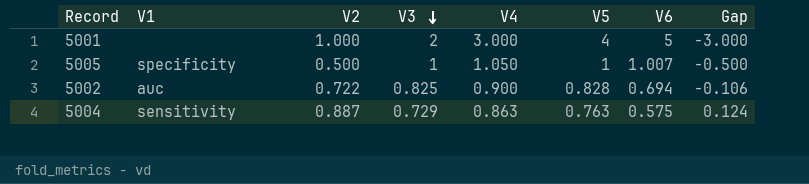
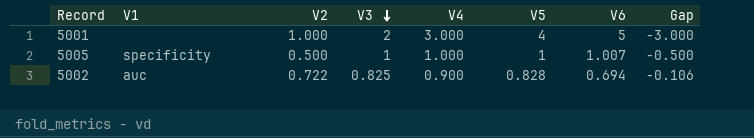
row 5004: sensitivity | 0.887 | 0.729 | 0.863 | 0.763 | 0.575 | 0.124 -> none
5005 | V4: 1.050 -> 1.000

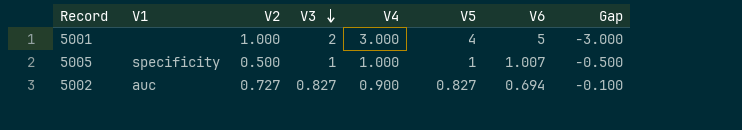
5002 | V2: 0.722 -> 0.727
5002 | V3: 0.825 -> 0.827
5002 | V5: 0.828 -> 0.827
5002 | Gap: -0.106 -> -0.100

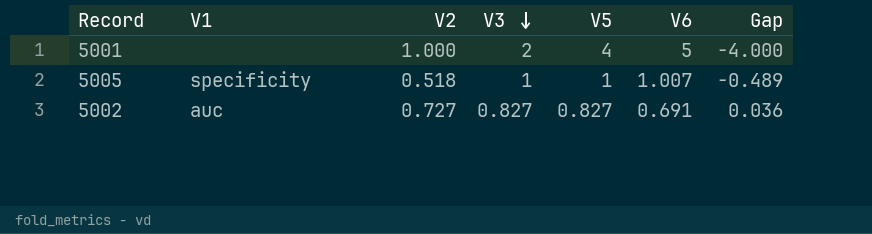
column V4 | position: 5 -> none
column Gap | formula: [V2] - [V5] -> [V2] - [V6]
5005 | V2: 0.500 -> 0.518
5002 | V6: 0.694 -> 0.691

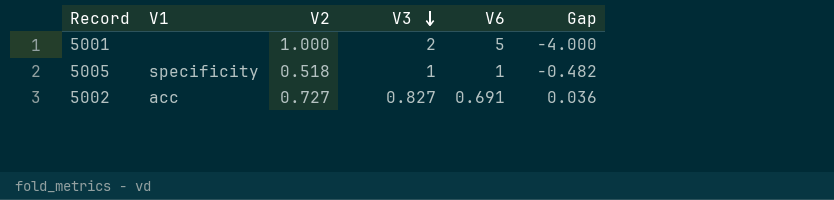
column V5 | position: 5 -> none
5005 | V6: 1.007 -> 1
5005 | Gap: -0.489 -> -0.482
5002 | V1: auc -> acc

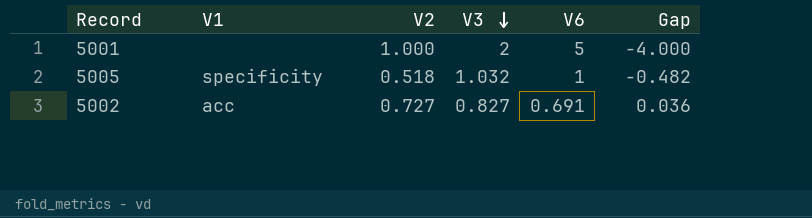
5005 | V3: 1 -> 1.032

